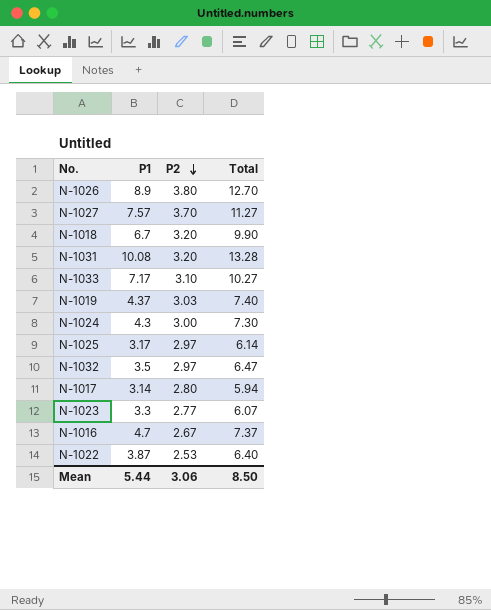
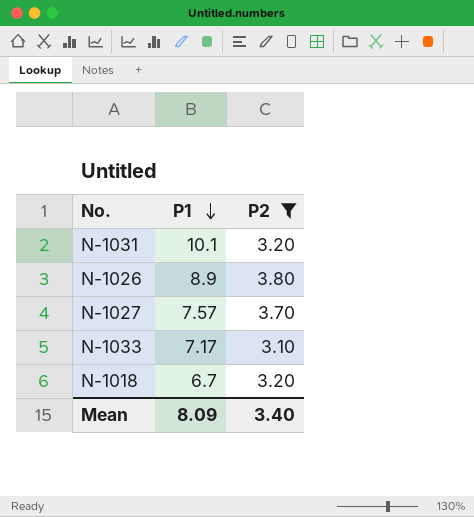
filter: none -> P2 >= 3.10
row order: P2 descending -> P1 descending
column Total | formula: [P1] + [P2] -> none
N-1031 | P1: 10.08 -> 10.1
Mean | P1: 5.44 -> 8.09
Mean | P2: 3.06 -> 3.40

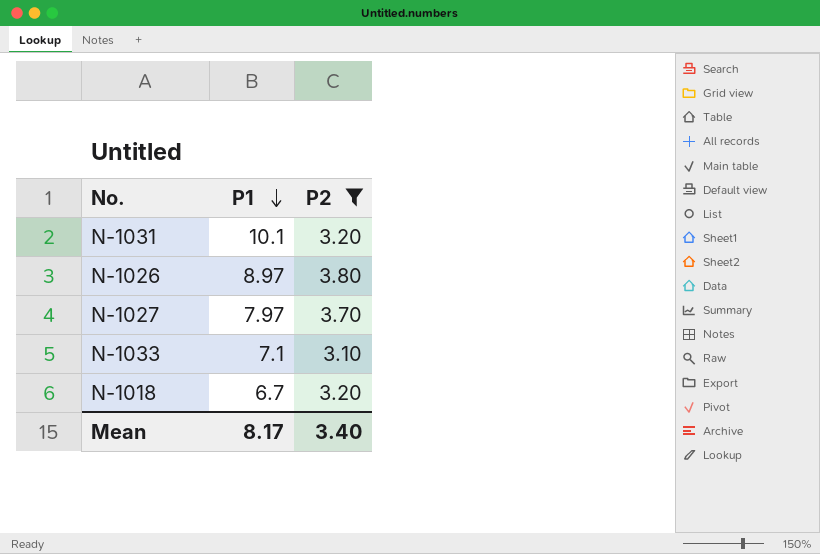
N-1026 | P1: 8.9 -> 8.97
N-1027 | P1: 7.57 -> 7.97
N-1033 | P1: 7.17 -> 7.1
Mean | P1: 8.09 -> 8.17

